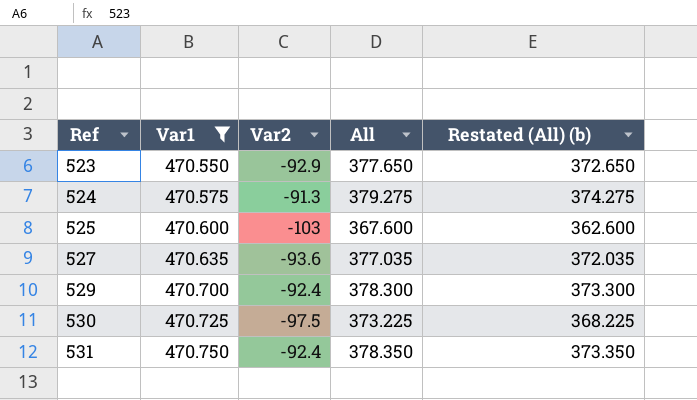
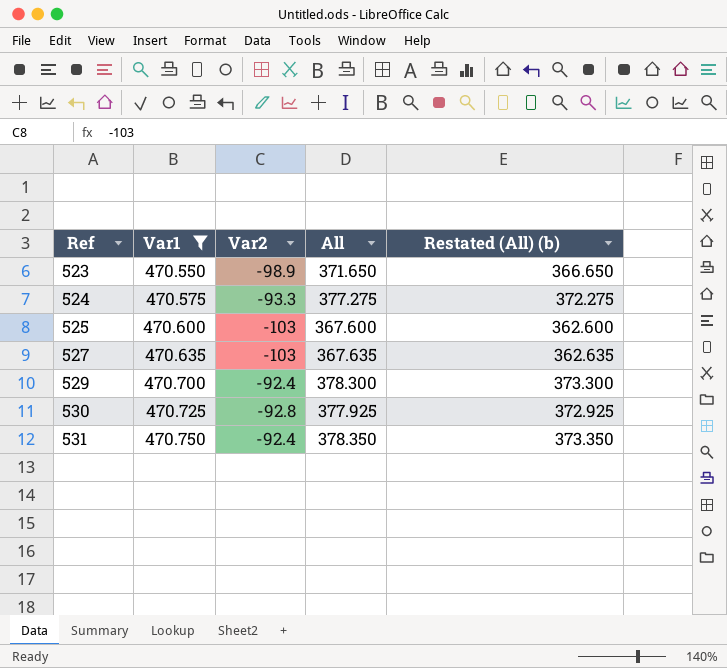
523 | Var2: -92.9 -> -98.9
523 | All: 377.650 -> 371.650
523 | Restated (All) (b): 372.650 -> 366.650
524 | Var2: -91.3 -> -93.3
524 | All: 379.275 -> 377.275
524 | Restated (All) (b): 374.275 -> 372.275
527 | Var2: -93.6 -> -103
527 | All: 377.035 -> 367.635
527 | Restated (All) (b): 372.035 -> 362.635
530 | Var2: -97.5 -> -92.8
530 | All: 373.225 -> 377.925
530 | Restated (All) (b): 368.225 -> 372.925

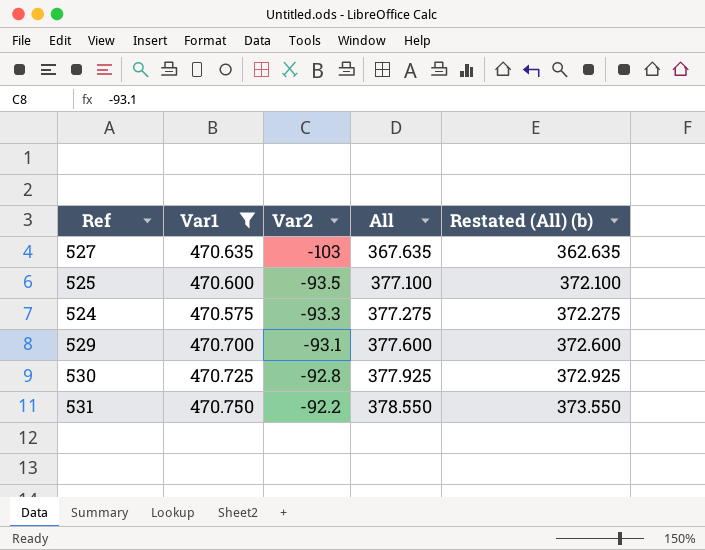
row order: Ref ascending -> Var2 ascending
row 523: 470.550 | -98.9 | 371.650 | 366.650 -> none
525 | Var2: -103 -> -93.5
525 | All: 367.600 -> 377.100
525 | Restated (All) (b): 362.600 -> 372.100
529 | Var2: -92.4 -> -93.1
529 | All: 378.300 -> 377.600
529 | Restated (All) (b): 373.300 -> 372.600
531 | Var2: -92.4 -> -92.2
531 | All: 378.350 -> 378.550
531 | Restated (All) (b): 373.350 -> 373.550

